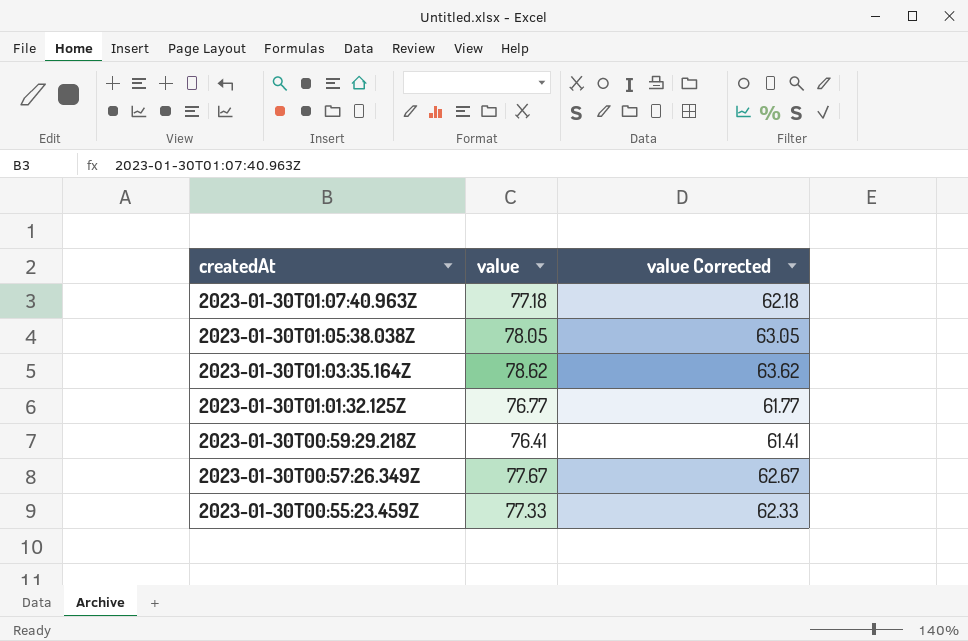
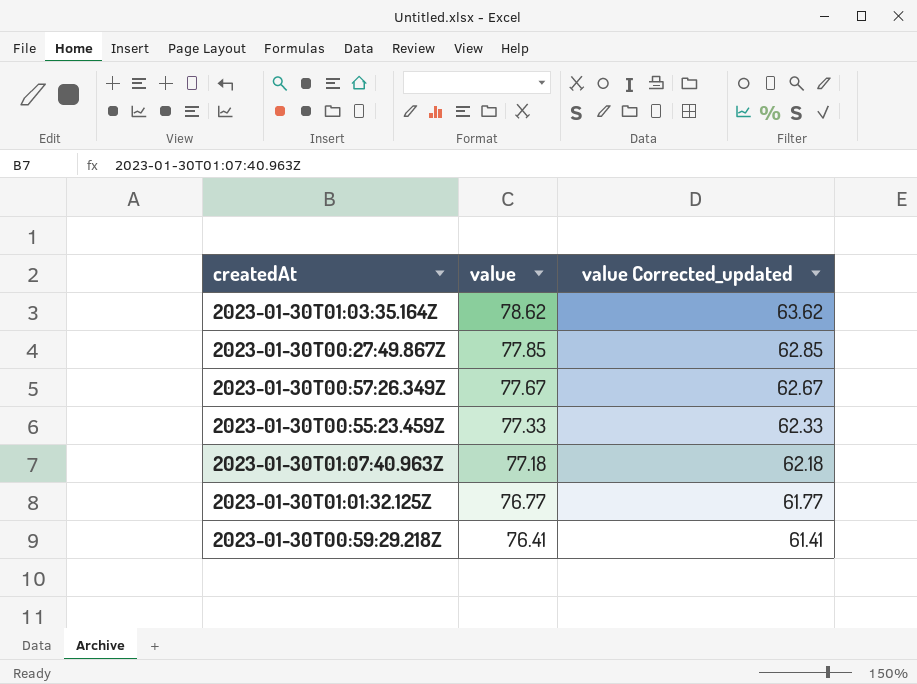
row order: createdAt descending -> value descending
column name: value Corrected -> value Corrected_updated
row 2023-01-30T01:05:38.038Z: 78.05 | 63.05 -> none
row 2023-01-30T00:27:49.867Z: none -> 77.85 | 62.85

